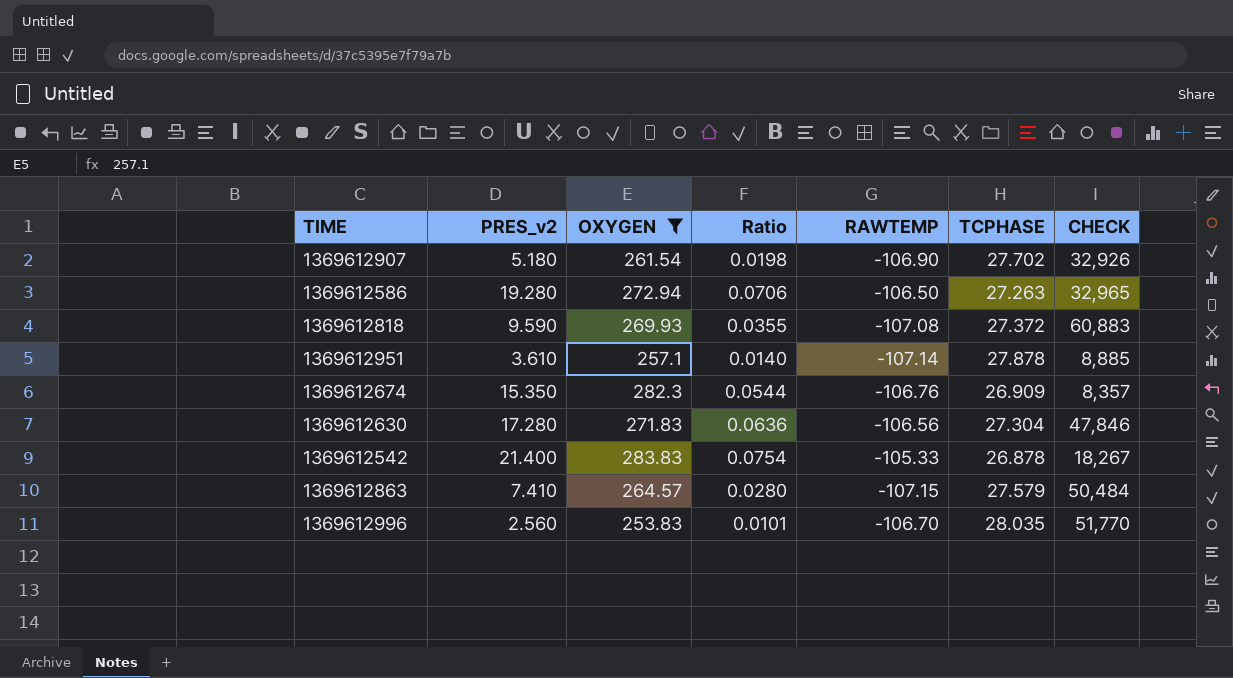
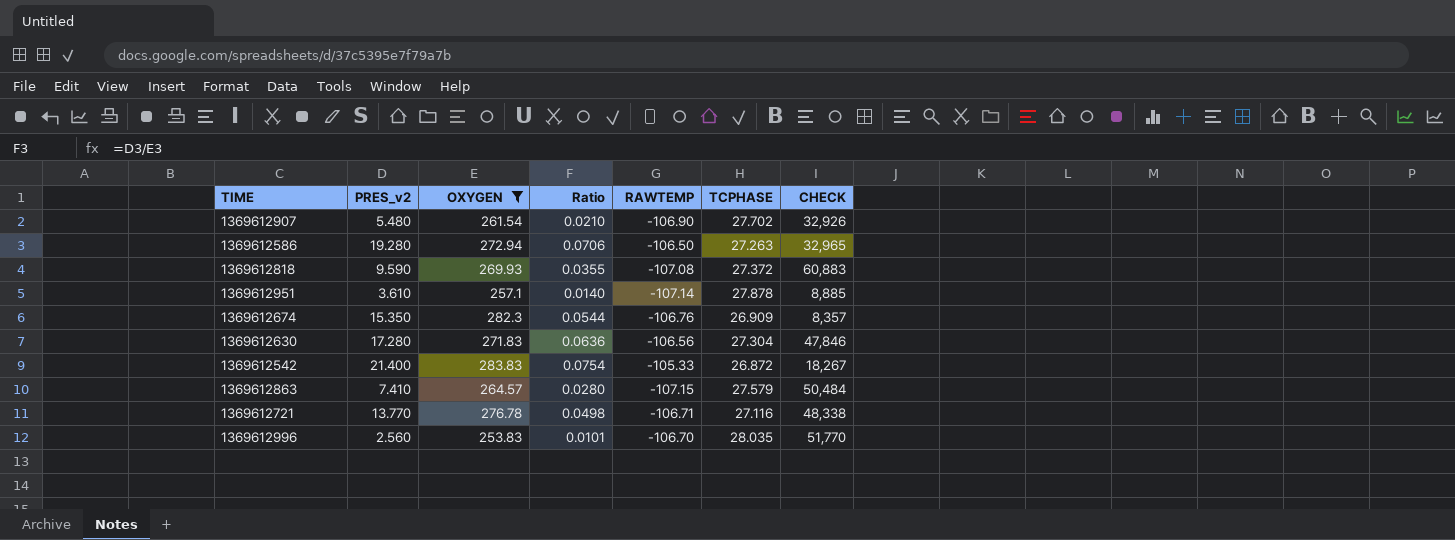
1369612907 | PRES_v2: 5.180 -> 5.480
1369612907 | Ratio: 0.0198 -> 0.0210
1369612542 | TCPHASE: 26.878 -> 26.872
row 1369612721: none -> 13.770 | 276.78 | 0.0498 | -106.71 | 27.116 | 48,338

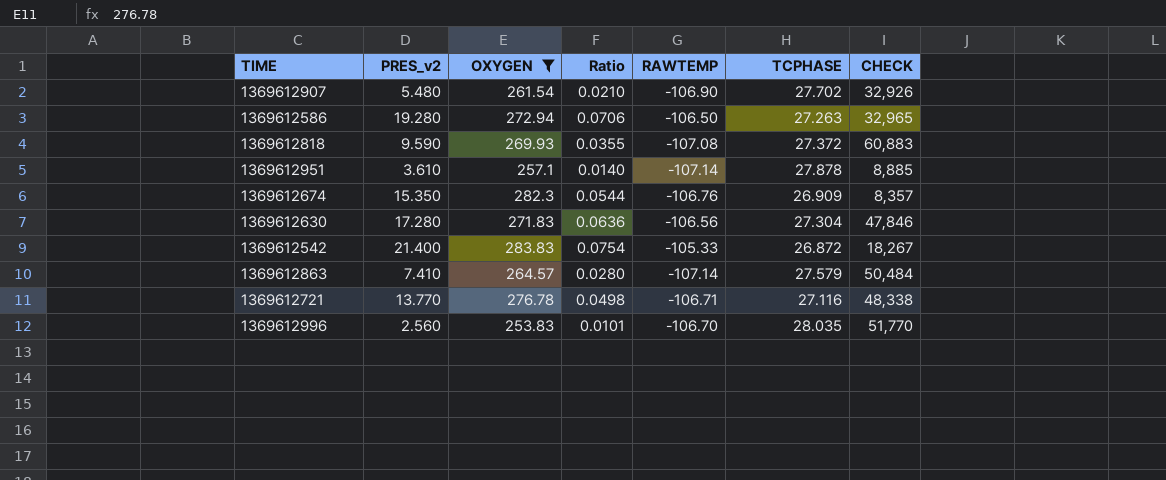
1369612863 | RAWTEMP: -107.15 -> -107.14

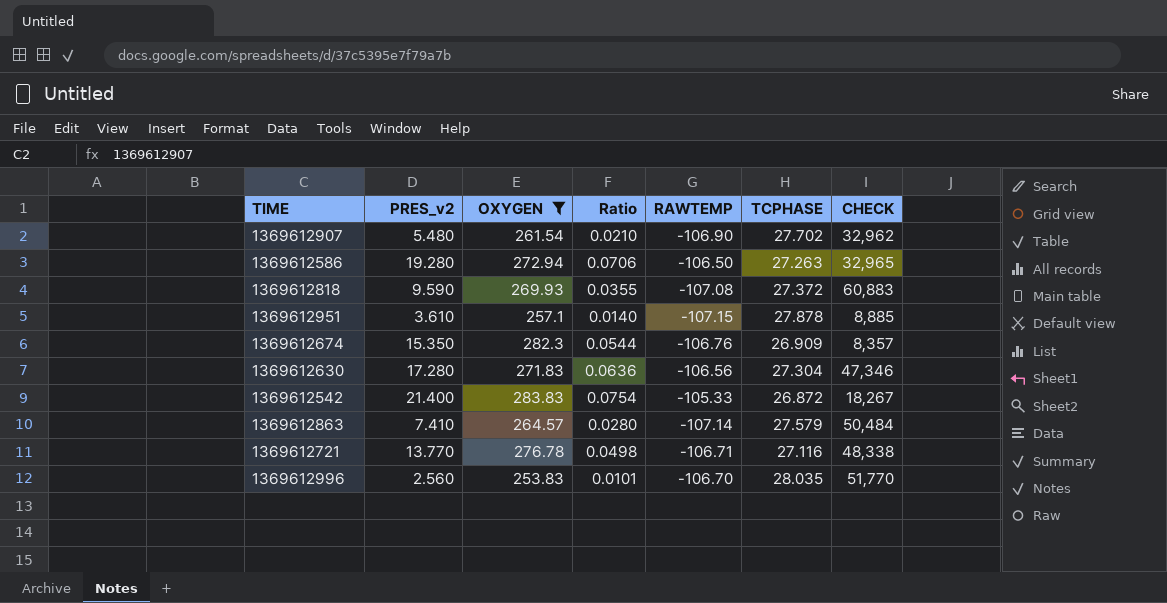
1369612907 | CHECK: 32,926 -> 32,962
1369612951 | RAWTEMP: -107.14 -> -107.15
1369612630 | CHECK: 47,846 -> 47,346

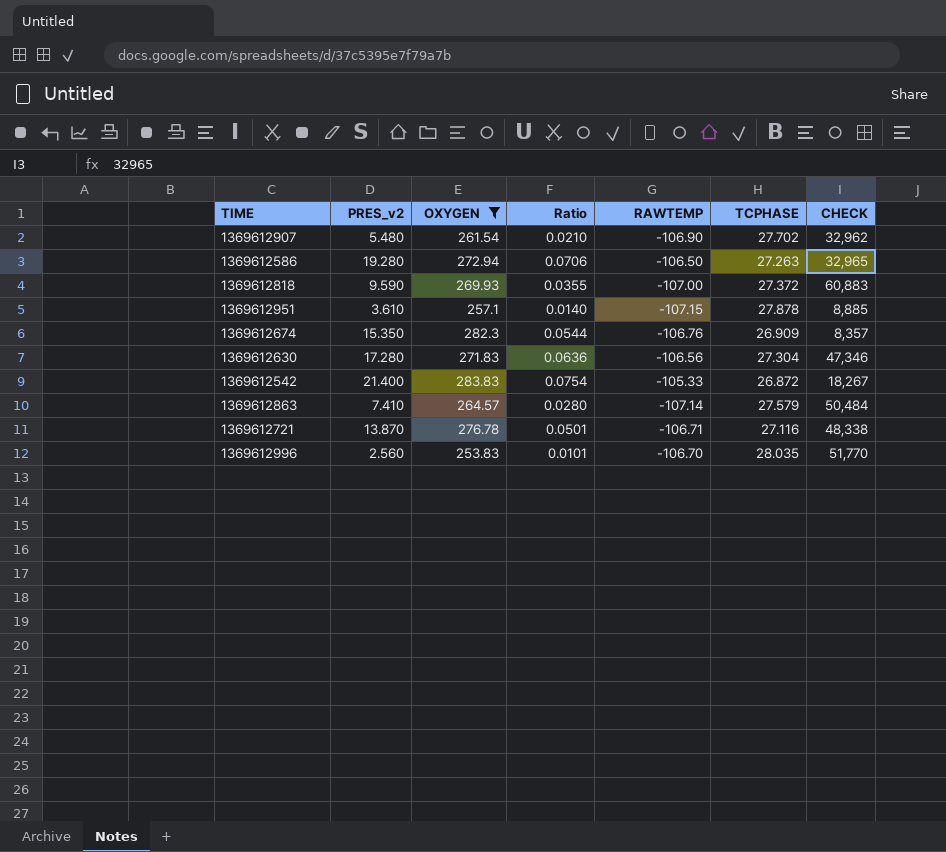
1369612818 | RAWTEMP: -107.08 -> -107.00
1369612721 | PRES_v2: 13.770 -> 13.870
1369612721 | Ratio: 0.0498 -> 0.0501

